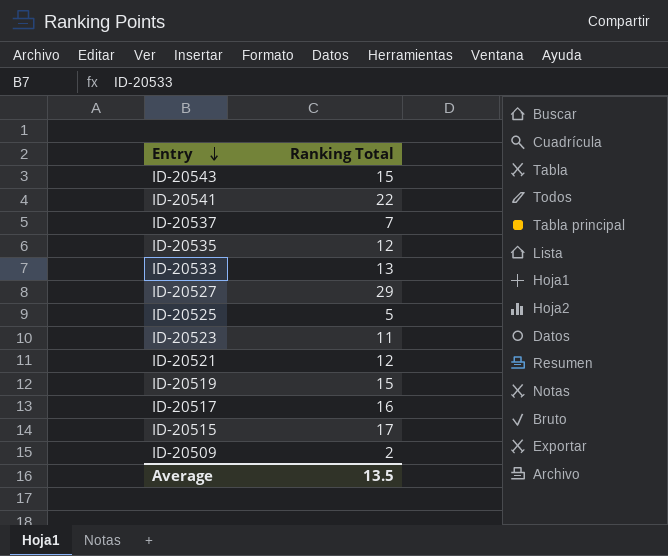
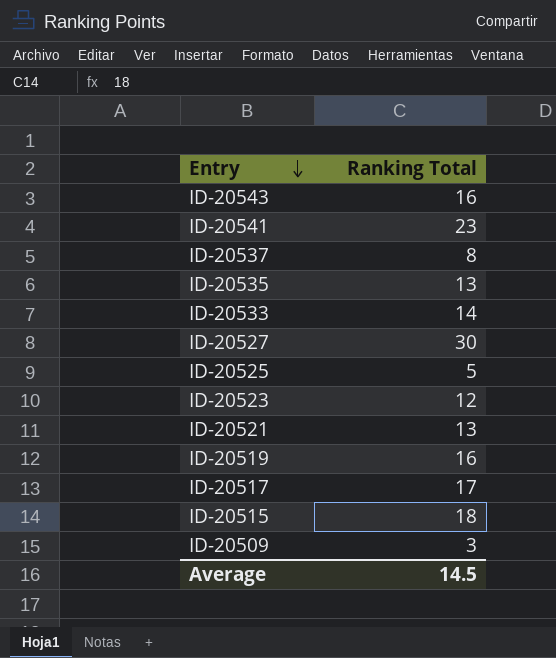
ID-20543 | Ranking Total: 15 -> 16
ID-20541 | Ranking Total: 22 -> 23
ID-20537 | Ranking Total: 7 -> 8
ID-20535 | Ranking Total: 12 -> 13
ID-20533 | Ranking Total: 13 -> 14
ID-20527 | Ranking Total: 29 -> 30
ID-20523 | Ranking Total: 11 -> 12
ID-20521 | Ranking Total: 12 -> 13
ID-20519 | Ranking Total: 15 -> 16
ID-20517 | Ranking Total: 16 -> 17
ID-20515 | Ranking Total: 17 -> 18
ID-20509 | Ranking Total: 2 -> 3
Average | Ranking Total: 13.5 -> 14.5

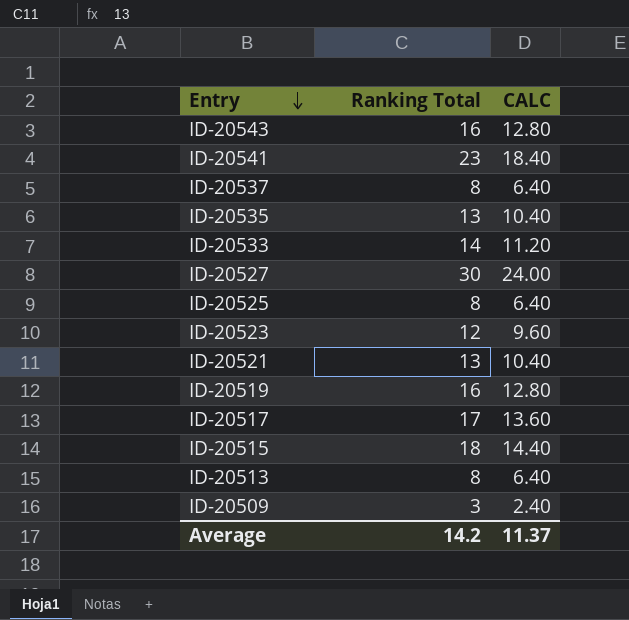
column CALC | formula: none -> [Ranking Total] * 0.8
ID-20525 | Ranking Total: 5 -> 8
row ID-20513: none -> 8 | 6.40
Average | Ranking Total: 14.5 -> 14.2

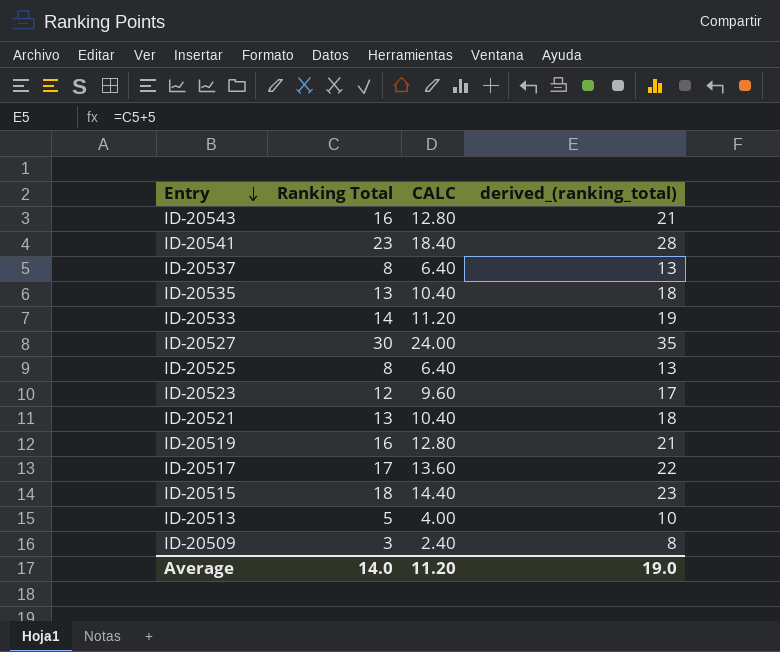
column derived_(ranking_total) | formula: none -> [Ranking Total] + 5
ID-20513 | Ranking Total: 8 -> 5
ID-20513 | CALC: 6.40 -> 4.00
Average | Ranking Total: 14.2 -> 14.0
Average | CALC: 11.37 -> 11.20

